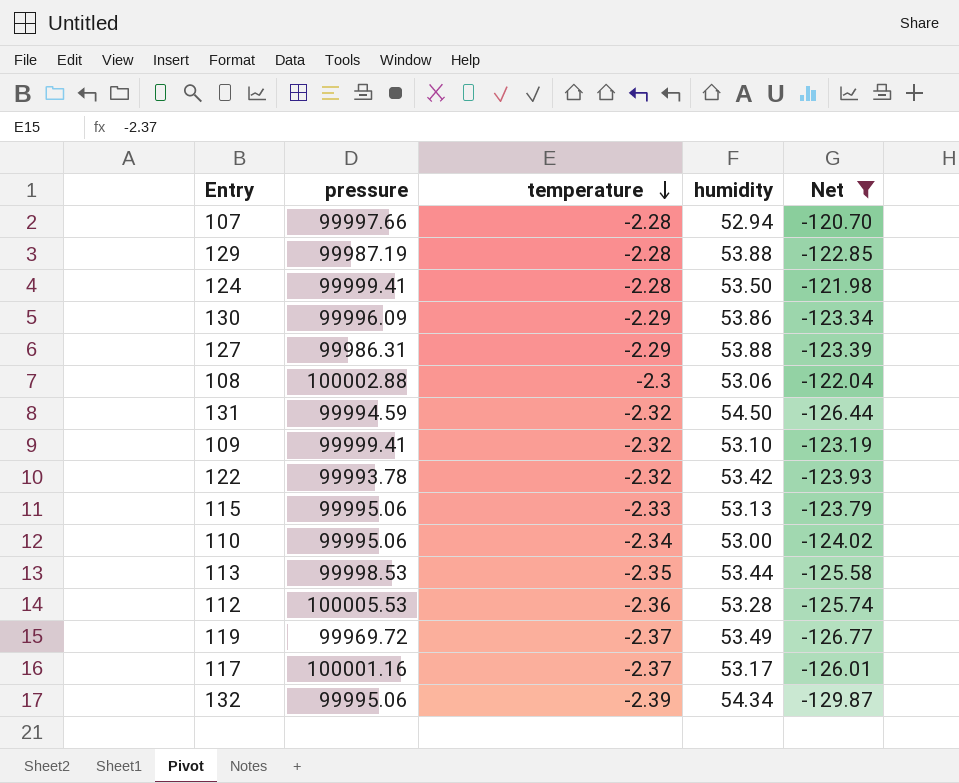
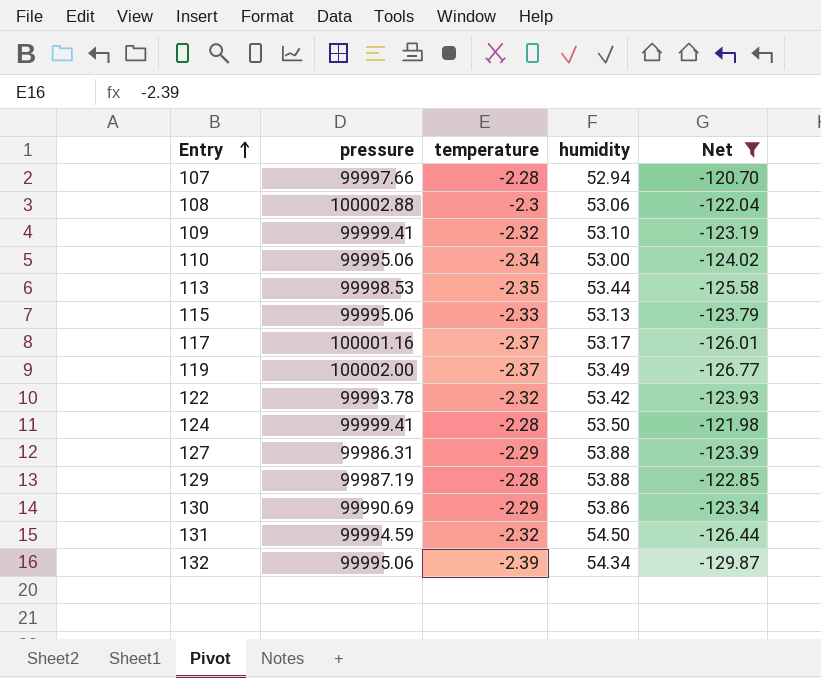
row order: temperature descending -> Entry ascending
row 112: 100005.53 | -2.36 | 53.28 | -125.74 -> none
119 | pressure: 99969.72 -> 100002.00
130 | pressure: 99996.09 -> 99990.69

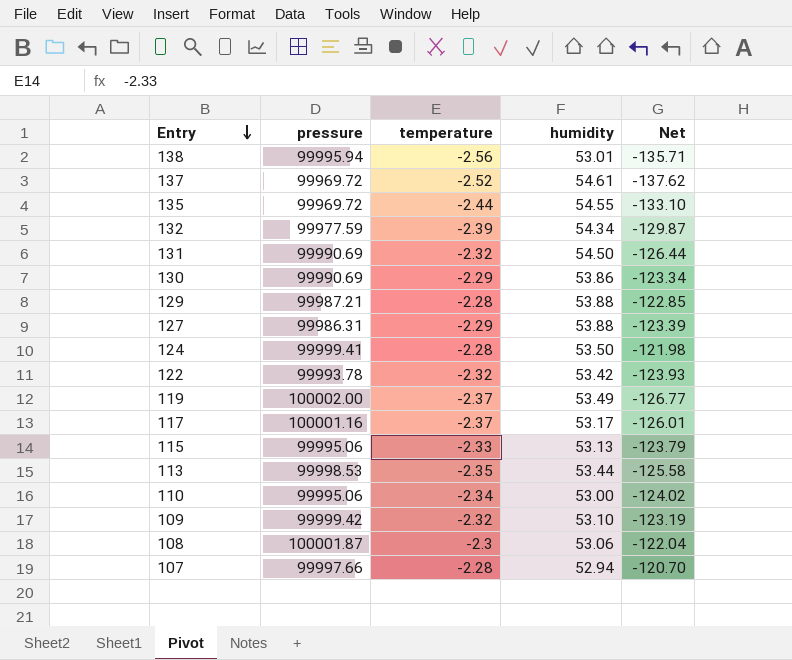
filter: Net >= -129.87 -> none
row order: Entry ascending -> Entry descending
132 | pressure: 99995.06 -> 99977.59
131 | pressure: 99994.59 -> 99990.69
129 | pressure: 99987.19 -> 99987.21
109 | pressure: 99999.41 -> 99999.42
108 | pressure: 100002.88 -> 100001.87

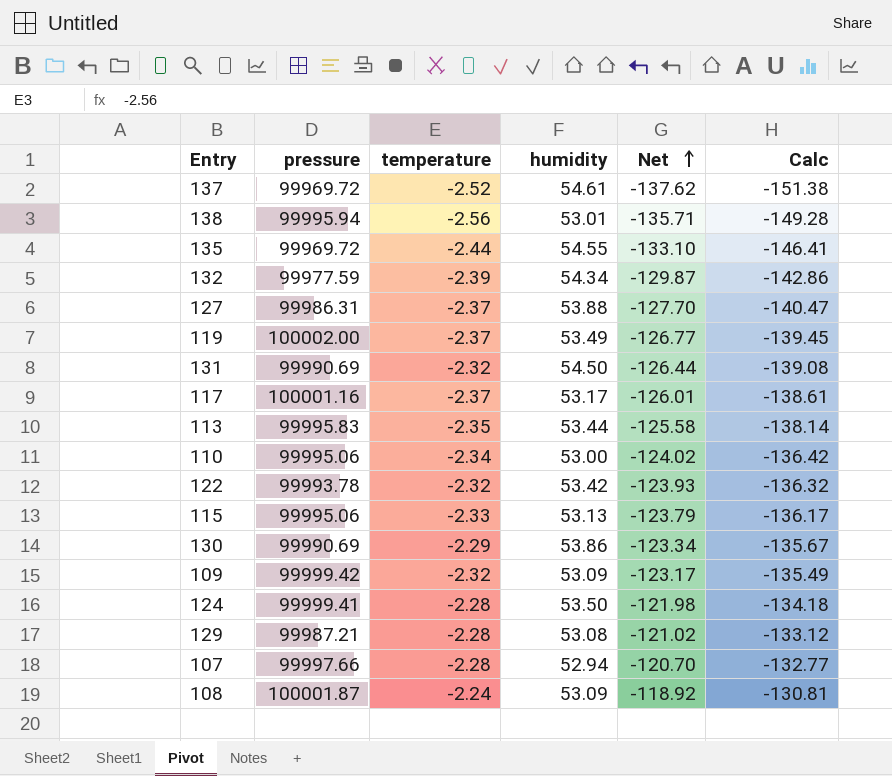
row order: Entry descending -> Net ascending
column Calc | formula: none -> [Net] * 1.1
127 | temperature: -2.29 -> -2.37
127 | Net: -123.39 -> -127.70
113 | pressure: 99998.53 -> 99995.83
109 | humidity: 53.10 -> 53.09
109 | Net: -123.19 -> -123.17
129 | humidity: 53.88 -> 53.08
129 | Net: -122.85 -> -121.02
108 | temperature: -2.3 -> -2.24
108 | humidity: 53.06 -> 53.09
108 | Net: -122.04 -> -118.92

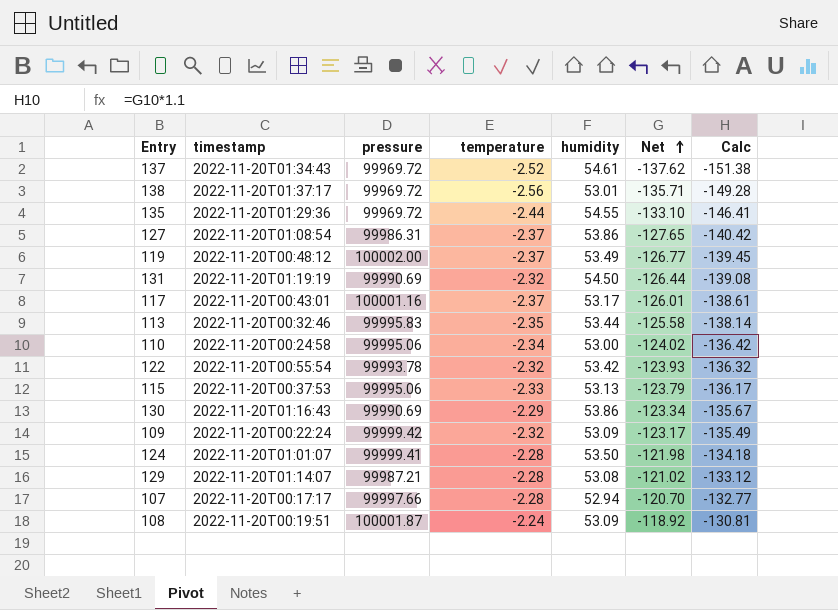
column timestamp | position: none -> 2
row 132: 99977.59 | -2.39 | 54.34 | -129.87 | -142.86 -> none
138 | pressure: 99995.94 -> 99969.72
127 | humidity: 53.88 -> 53.86
127 | Net: -127.70 -> -127.65
127 | Calc: -140.47 -> -140.42

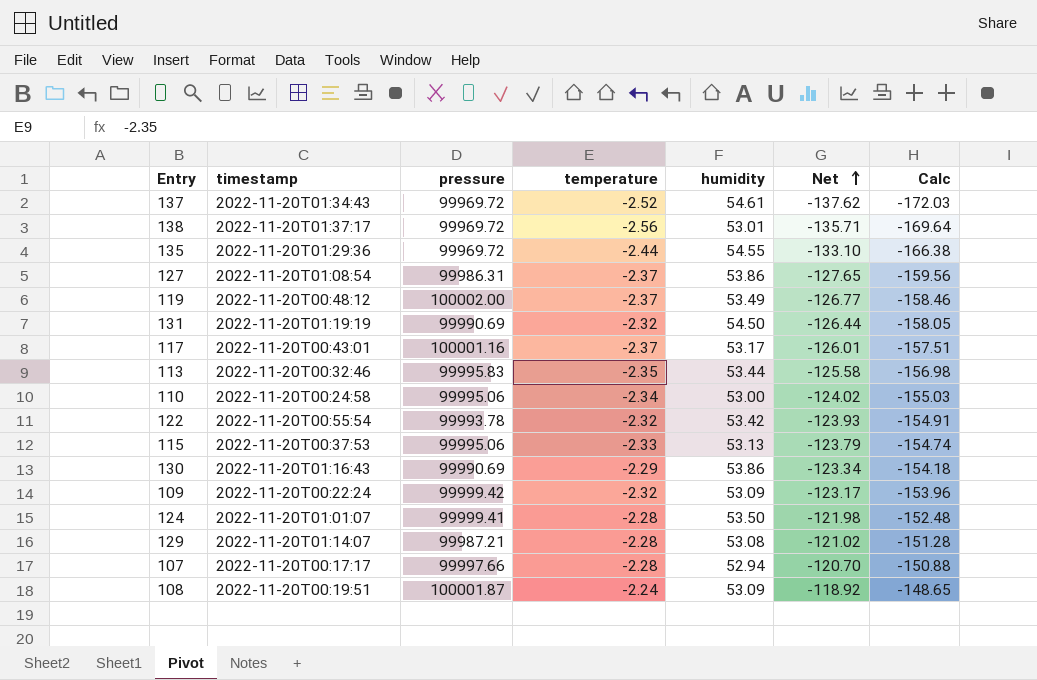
column Calc | formula: [Net] * 1.1 -> [Net] * 1.25

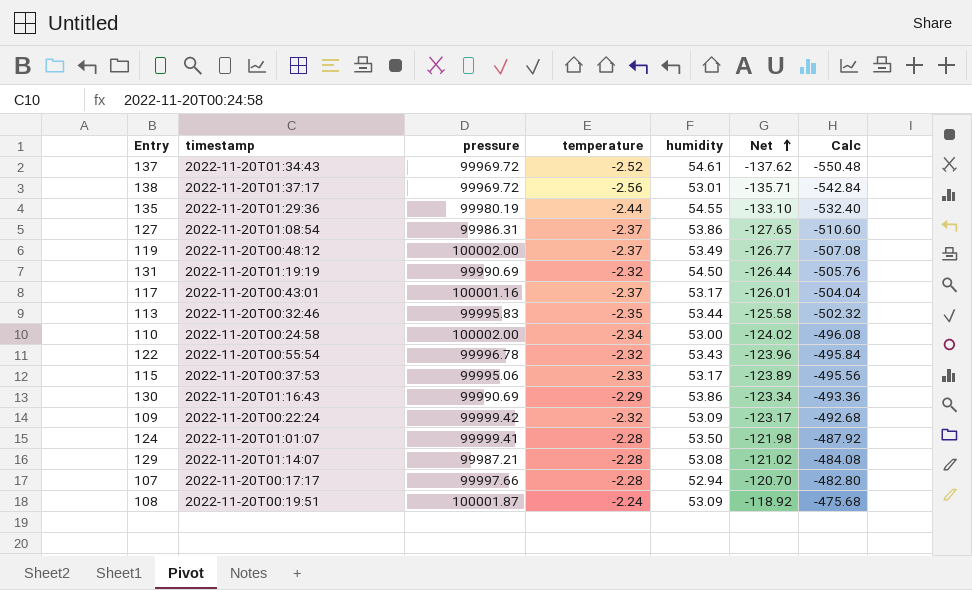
column Calc | formula: [Net] * 1.25 -> [Net] * 4
135 | pressure: 99969.72 -> 99980.19
110 | pressure: 99995.06 -> 100002.00
122 | pressure: 99993.78 -> 99996.78
122 | humidity: 53.42 -> 53.43
122 | Net: -123.93 -> -123.96
115 | humidity: 53.13 -> 53.17
115 | Net: -123.79 -> -123.89

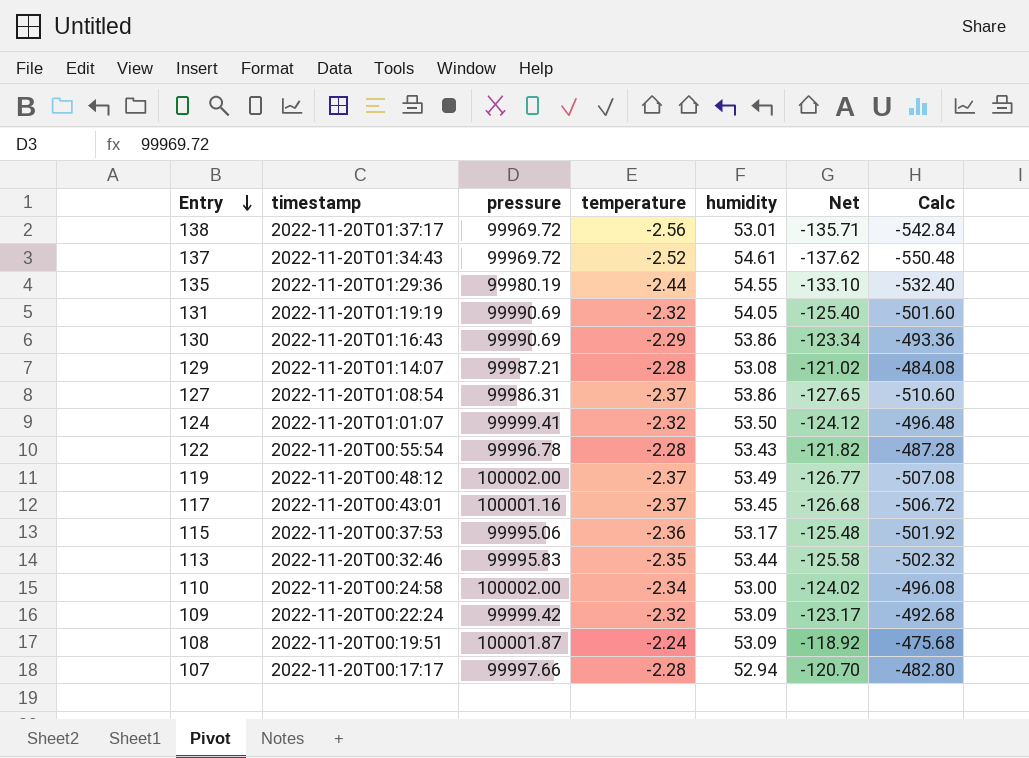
row order: Net ascending -> Entry descending
131 | humidity: 54.50 -> 54.05
131 | Net: -126.44 -> -125.40
131 | Calc: -505.76 -> -501.60
124 | temperature: -2.28 -> -2.32
124 | Net: -121.98 -> -124.12
124 | Calc: -487.92 -> -496.48
122 | temperature: -2.32 -> -2.28
122 | Net: -123.96 -> -121.82
122 | Calc: -495.84 -> -487.28
117 | humidity: 53.17 -> 53.45
117 | Net: -126.01 -> -126.68
117 | Calc: -504.04 -> -506.72
115 | temperature: -2.33 -> -2.36
115 | Net: -123.89 -> -125.48
115 | Calc: -495.56 -> -501.92

